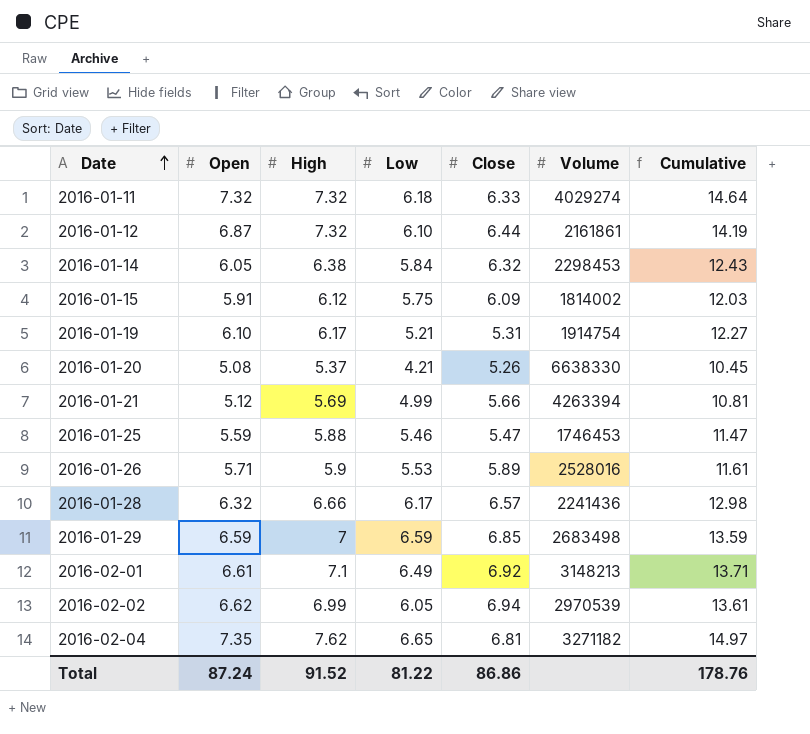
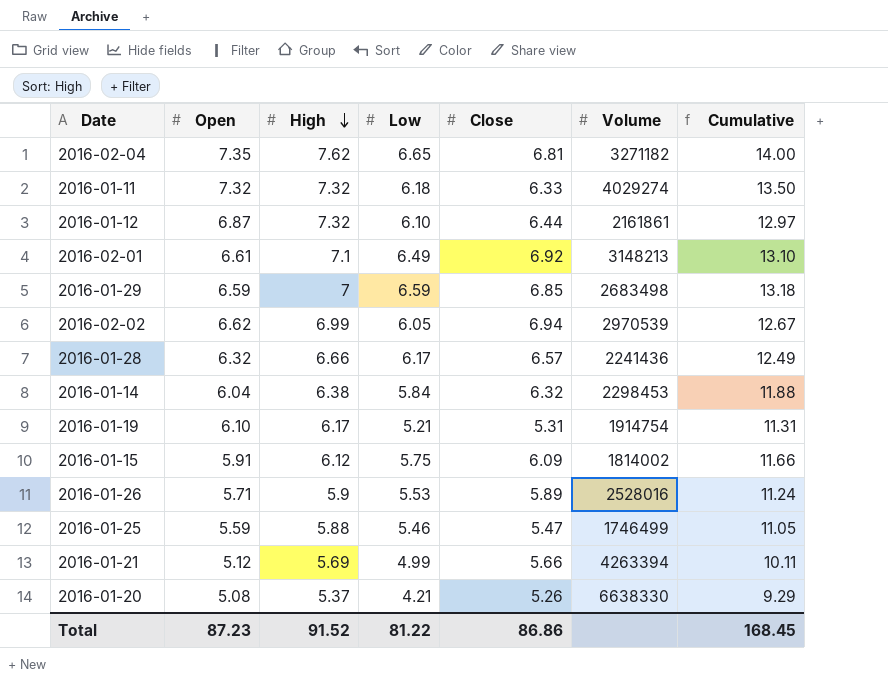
row order: Date ascending -> High descending
column Cumulative | formula: [Open] + [High] -> [Open] + [Low]
2016-01-14 | Open: 6.05 -> 6.04
2016-01-25 | Volume: 1746453 -> 1746499
Total | Open: 87.24 -> 87.23
Total | Cumulative: 178.76 -> 168.45

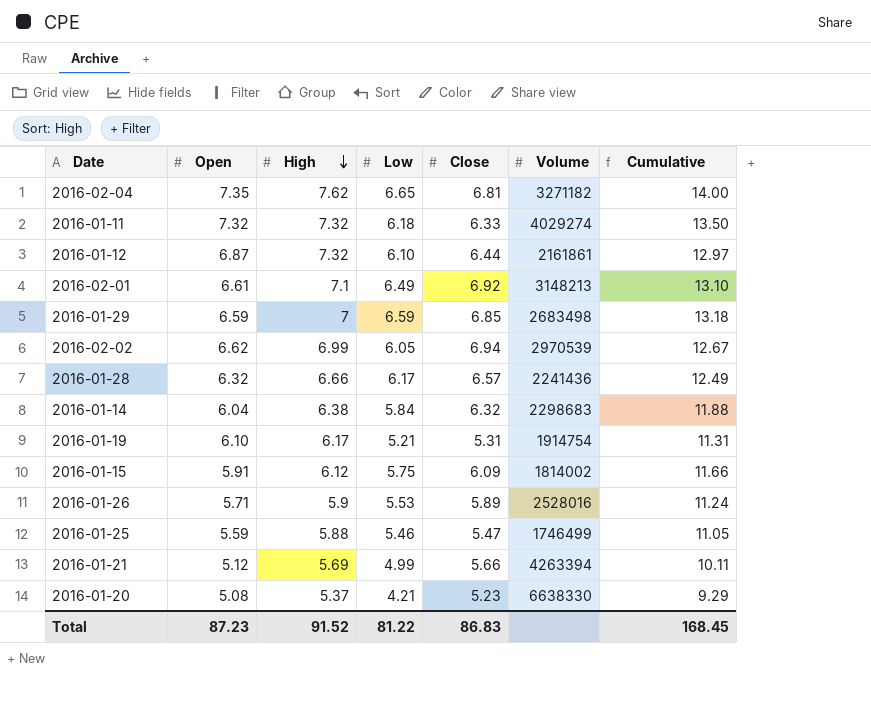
2016-01-14 | Volume: 2298453 -> 2298683
2016-01-20 | Close: 5.26 -> 5.23
Total | Close: 86.86 -> 86.83

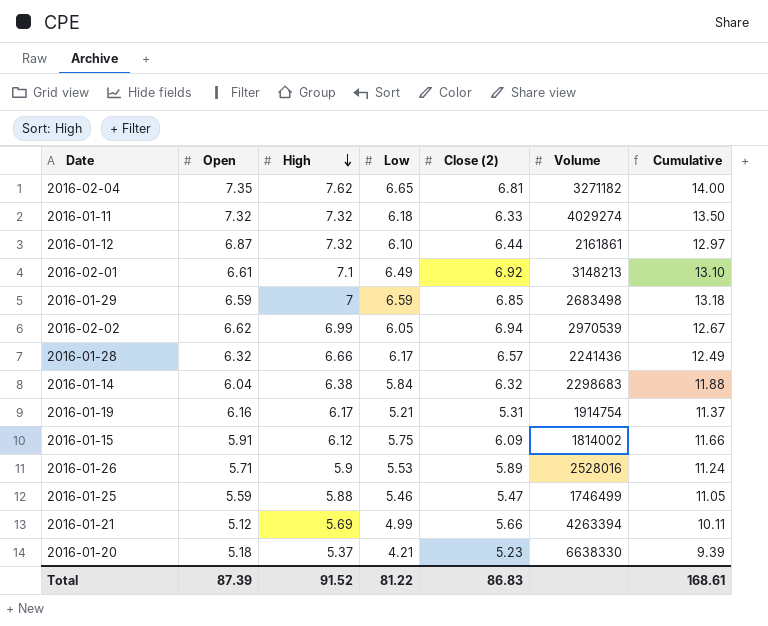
column name: Close -> Close (2)
2016-01-19 | Open: 6.10 -> 6.16
2016-01-19 | Cumulative: 11.31 -> 11.37
2016-01-20 | Open: 5.08 -> 5.18
2016-01-20 | Cumulative: 9.29 -> 9.39
Total | Open: 87.23 -> 87.39
Total | Cumulative: 168.45 -> 168.61

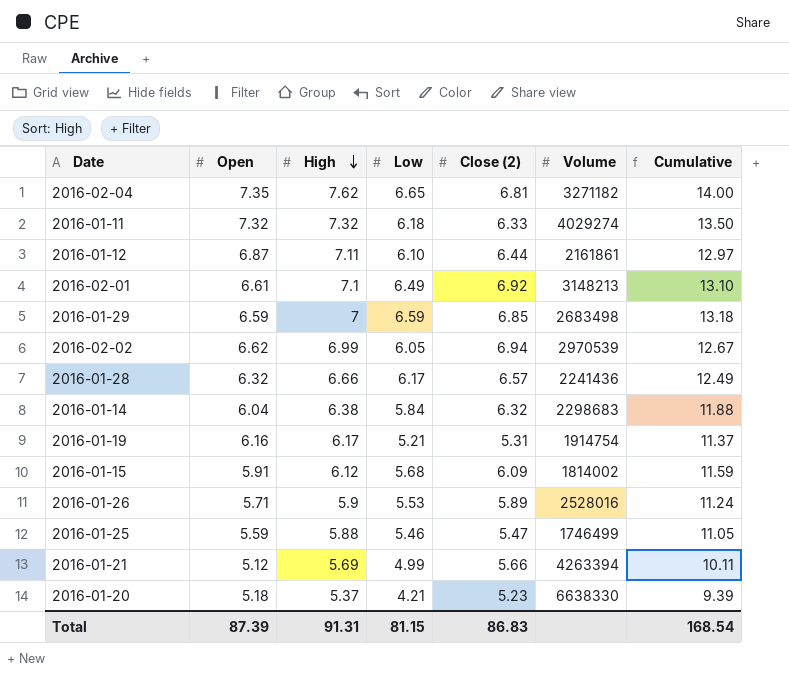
2016-01-12 | High: 7.32 -> 7.11
2016-01-15 | Low: 5.75 -> 5.68
2016-01-15 | Cumulative: 11.66 -> 11.59
Total | High: 91.52 -> 91.31
Total | Low: 81.22 -> 81.15
Total | Cumulative: 168.61 -> 168.54

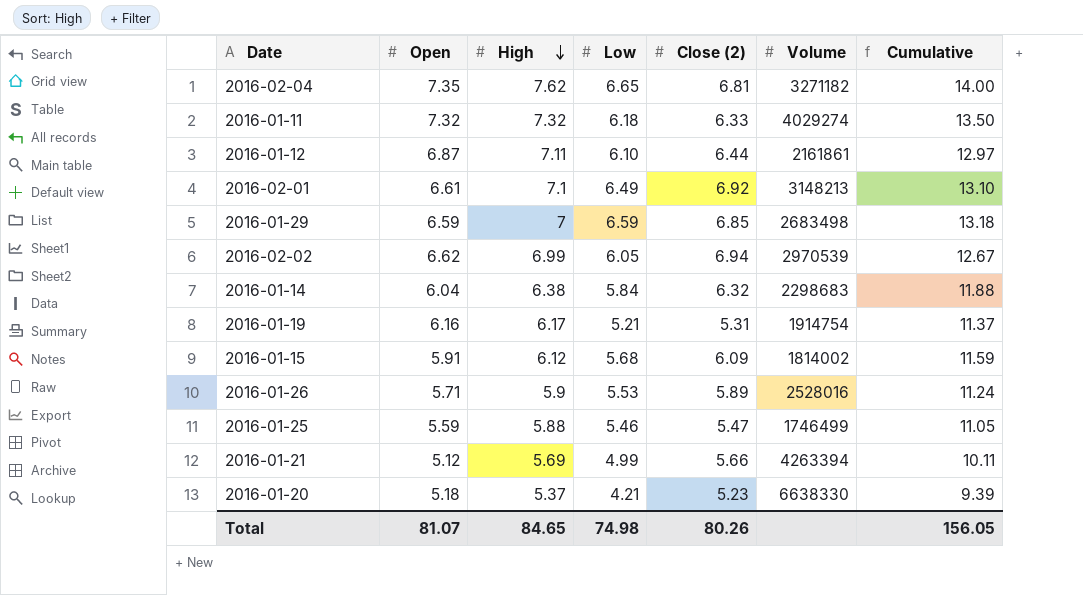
row 2016-01-28: 6.32 | 6.66 | 6.17 | 6.57 | 2241436 | 12.49 -> none
Total | Open: 87.39 -> 81.07
Total | High: 91.31 -> 84.65
Total | Low: 81.15 -> 74.98
Total | Close (2): 86.83 -> 80.26
Total | Cumulative: 168.54 -> 156.05

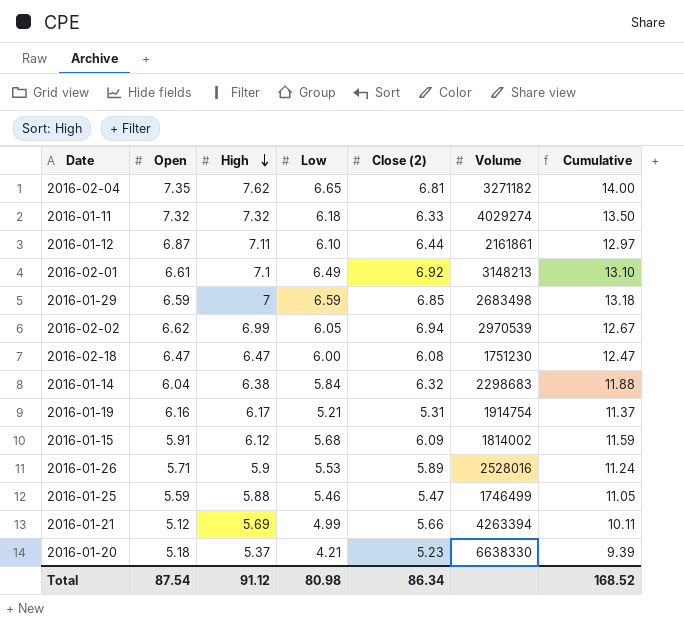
row 2016-02-18: none -> 6.47 | 6.47 | 6.00 | 6.08 | 1751230 | 12.47
Total | Open: 81.07 -> 87.54
Total | High: 84.65 -> 91.12
Total | Low: 74.98 -> 80.98
Total | Close (2): 80.26 -> 86.34
Total | Cumulative: 156.05 -> 168.52

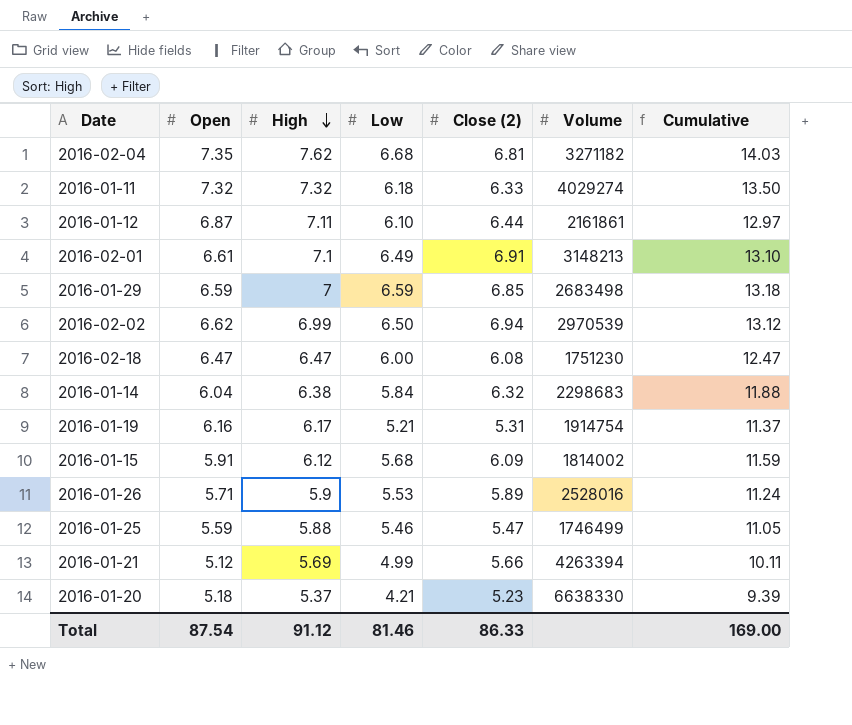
2016-02-04 | Low: 6.65 -> 6.68
2016-02-04 | Cumulative: 14.00 -> 14.03
2016-02-01 | Close (2): 6.92 -> 6.91
2016-02-02 | Low: 6.05 -> 6.50
2016-02-02 | Cumulative: 12.67 -> 13.12
Total | Low: 80.98 -> 81.46
Total | Close (2): 86.34 -> 86.33
Total | Cumulative: 168.52 -> 169.00

